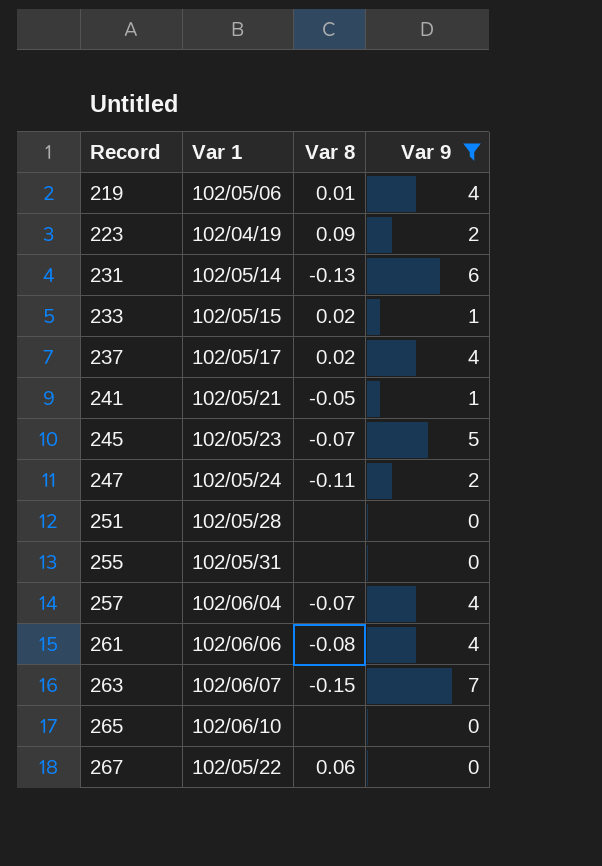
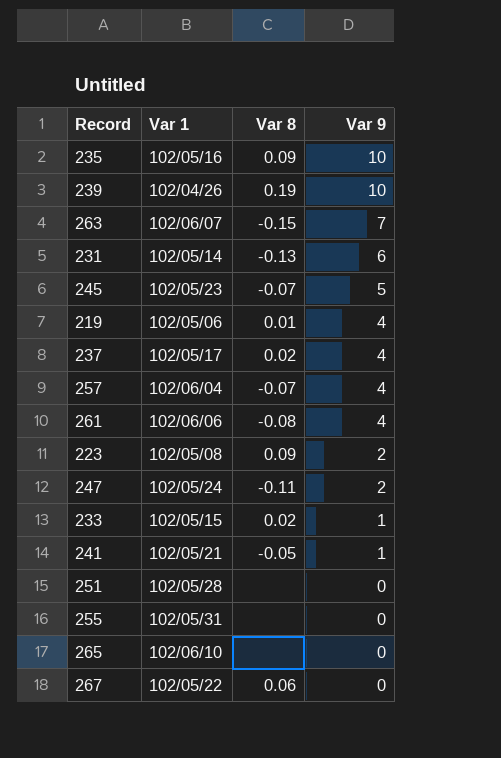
filter: Var 9 != 10 -> none
row order: Record ascending -> Var 9 descending
223 | Var 1: 102/04/19 -> 102/05/08

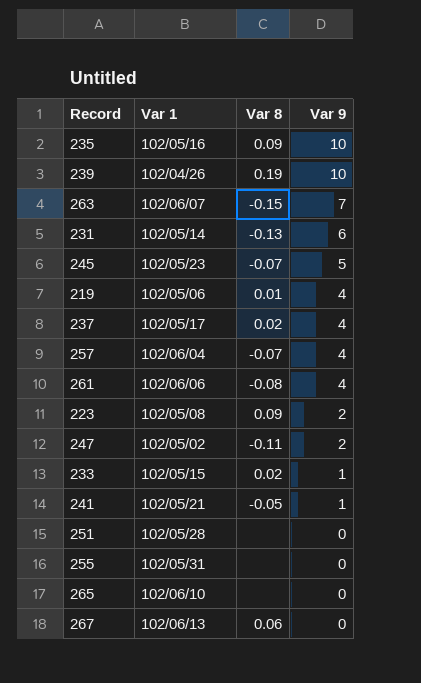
247 | Var 1: 102/05/24 -> 102/05/02
267 | Var 1: 102/05/22 -> 102/06/13

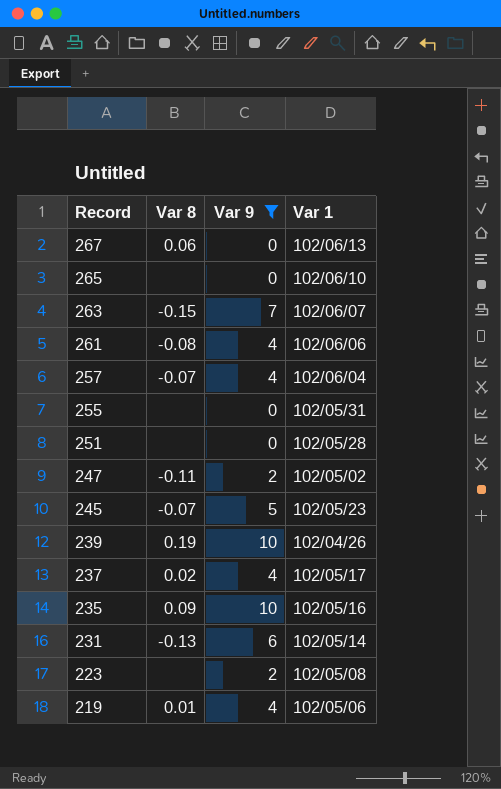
filter: none -> Var 9 != 1
row order: Var 9 descending -> Record descending
column Var 1 | position: 2 -> 4
223 | Var 8: 0.09 -> none

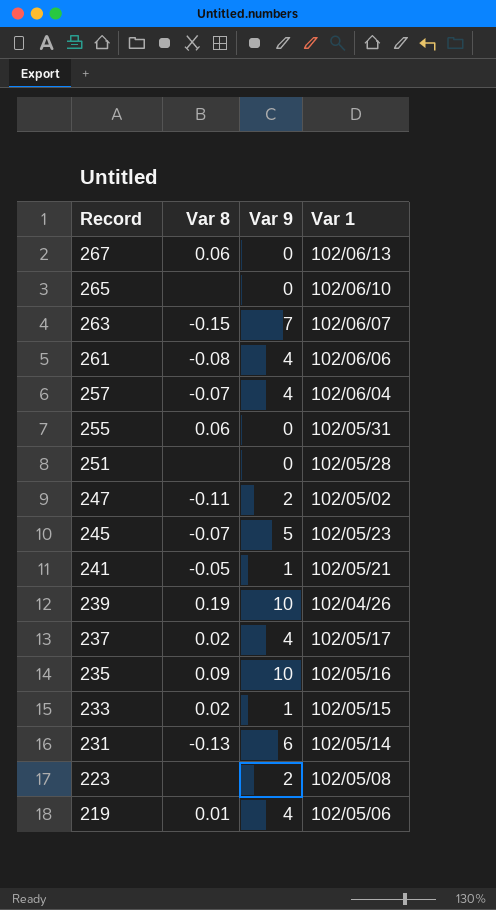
filter: Var 9 != 1 -> none
255 | Var 8: none -> 0.06

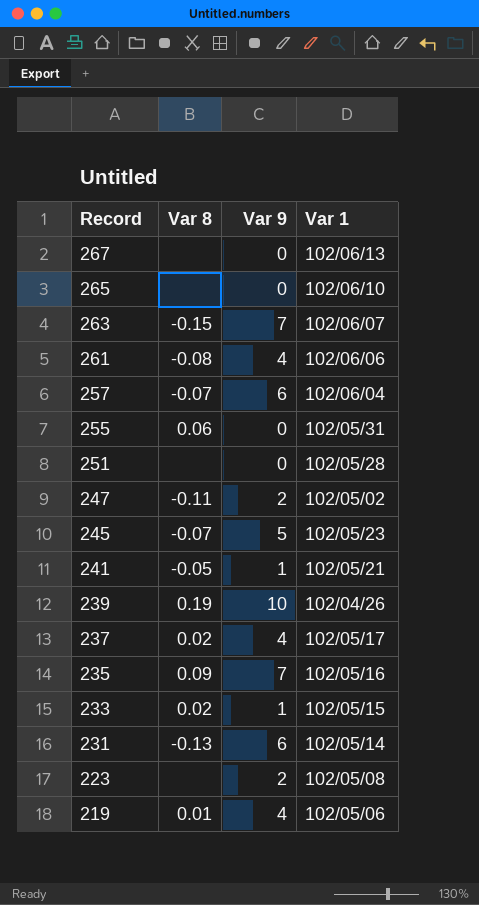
267 | Var 8: 0.06 -> none
257 | Var 9: 4 -> 6
235 | Var 9: 10 -> 7

